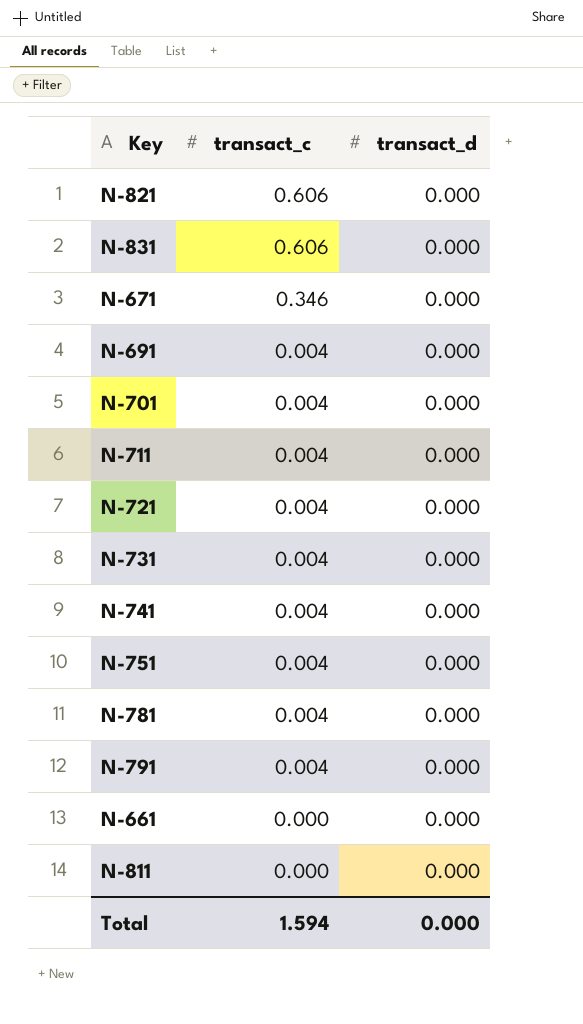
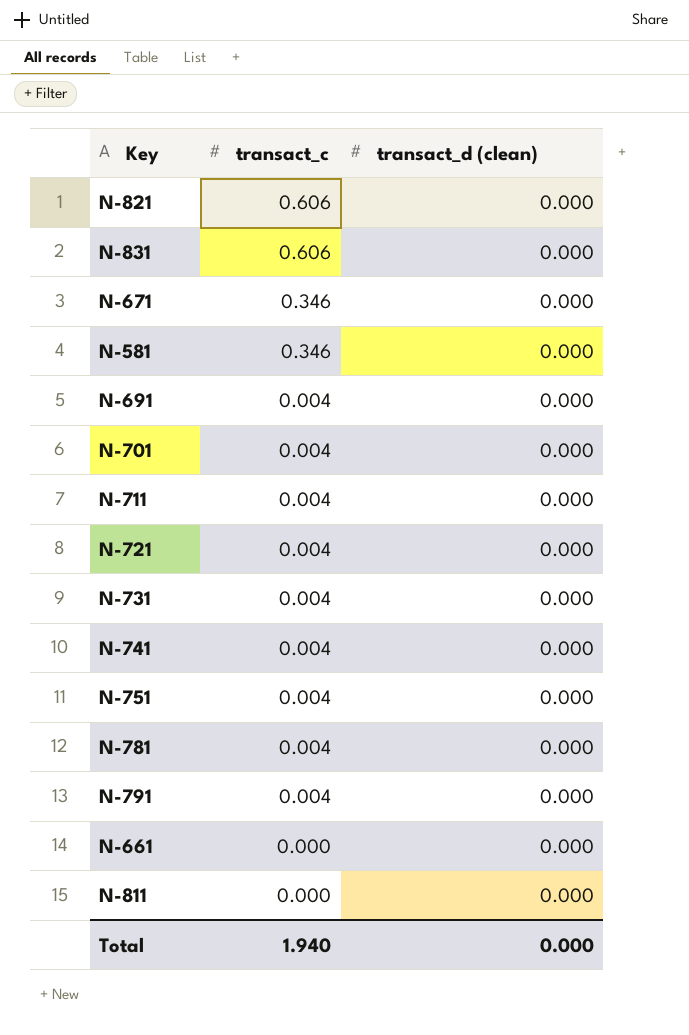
column name: transact_d -> transact_d (clean)
row N-581: none -> 0.346 | 0.000
Total | transact_c: 1.594 -> 1.940

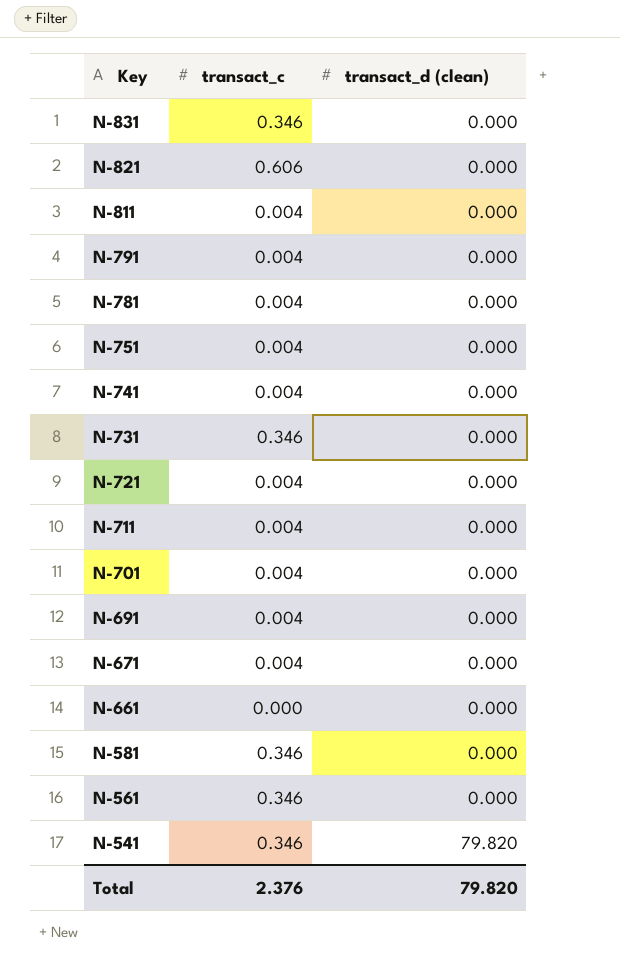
row order: transact_c descending -> Key descending
N-831 | transact_c: 0.606 -> 0.346
N-811 | transact_c: 0.000 -> 0.004
N-731 | transact_c: 0.004 -> 0.346
N-671 | transact_c: 0.346 -> 0.004
row N-561: none -> 0.346 | 0.000
row N-541: none -> 0.346 | 79.820
Total | transact_c: 1.940 -> 2.376
Total | transact_d (clean): 0.000 -> 79.820

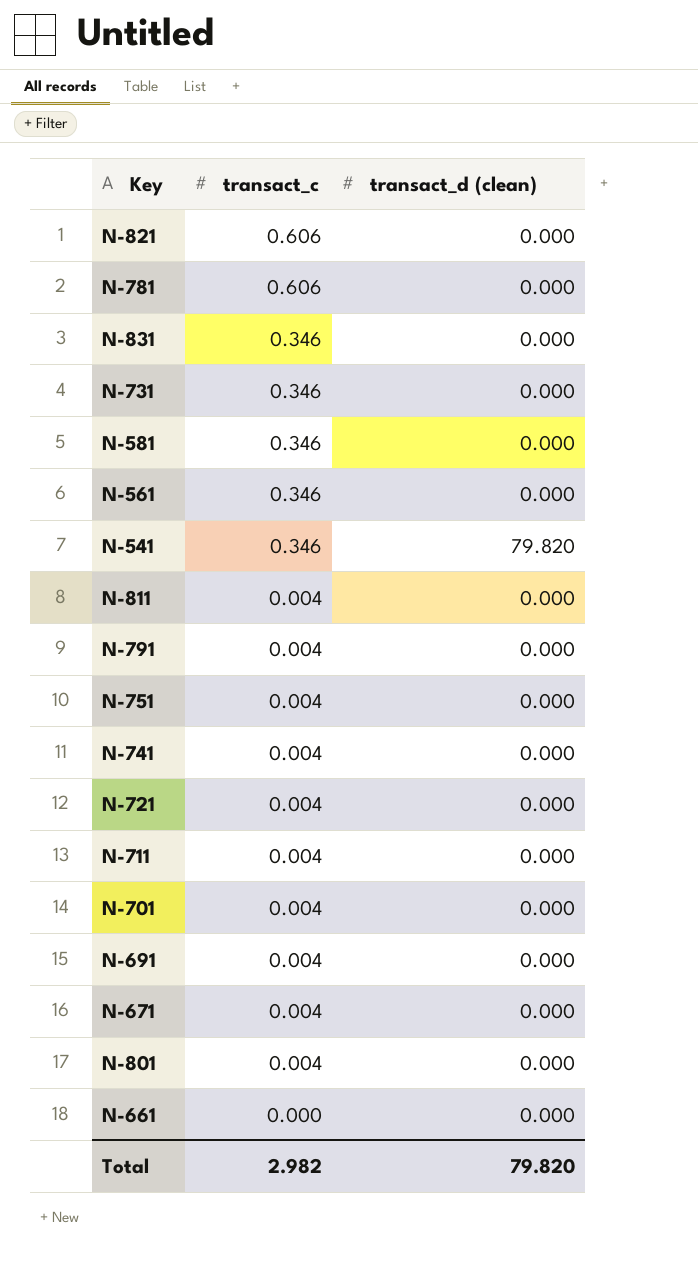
row order: Key descending -> transact_c descending
N-781 | transact_c: 0.004 -> 0.606
row N-801: none -> 0.004 | 0.000
Total | transact_c: 2.376 -> 2.982

